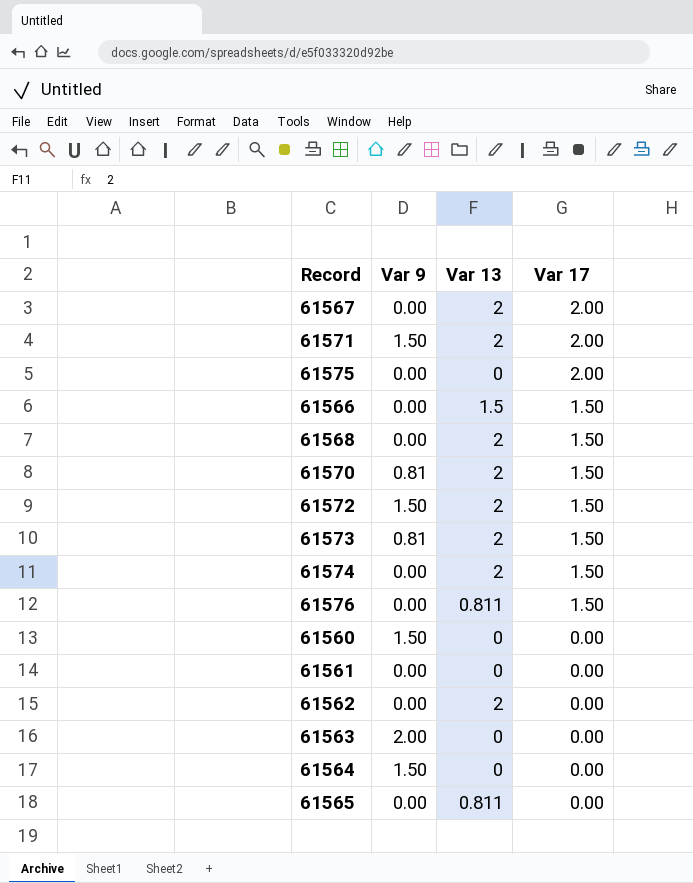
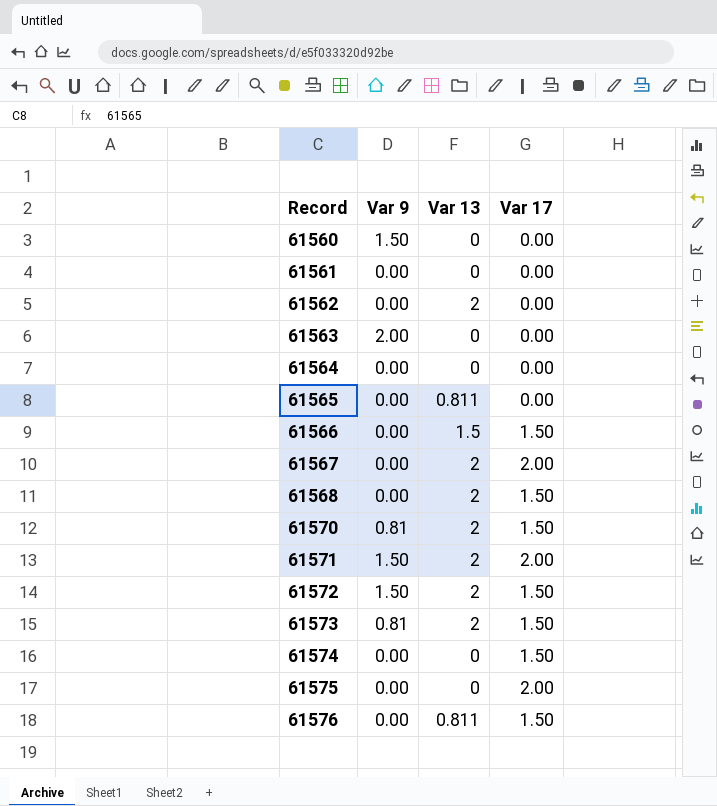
row order: Var 17 descending -> Record ascending
61564 | Var 9: 1.50 -> 0.00
61574 | Var 13: 2 -> 0

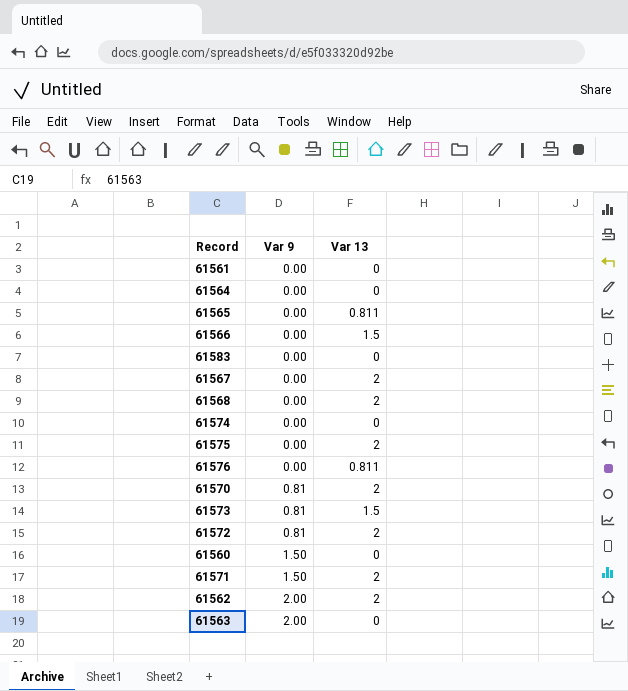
row order: Record ascending -> Var 9 ascending
column Var 17 | position: 4 -> none
row 61583: none -> 0.00 | 0
61575 | Var 13: 0 -> 2
61573 | Var 13: 2 -> 1.5
61572 | Var 9: 1.50 -> 0.81
61562 | Var 9: 0.00 -> 2.00

